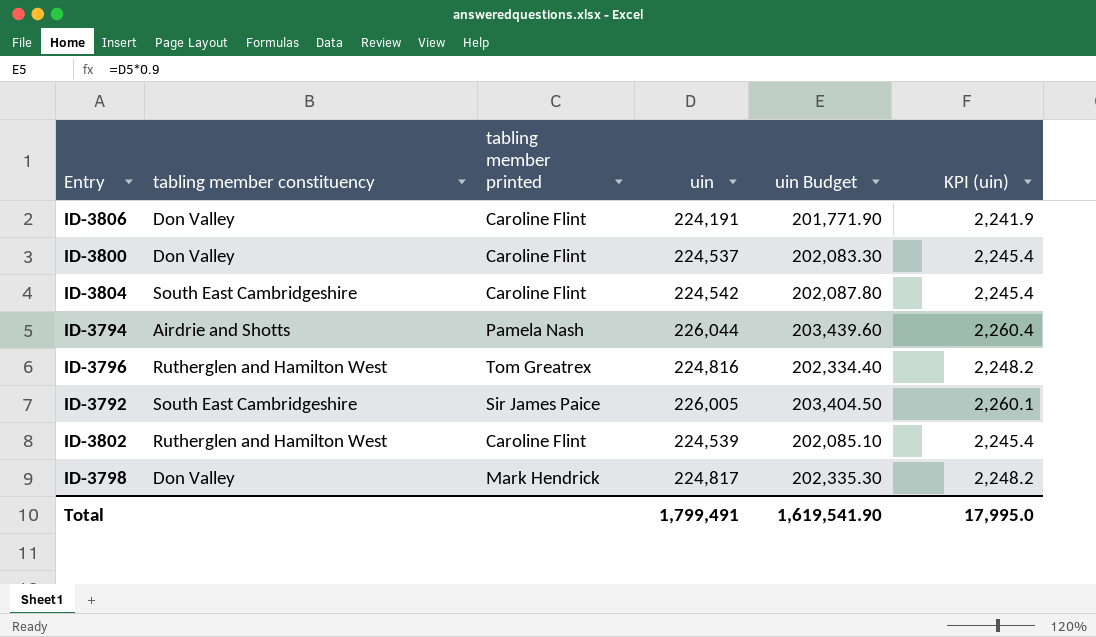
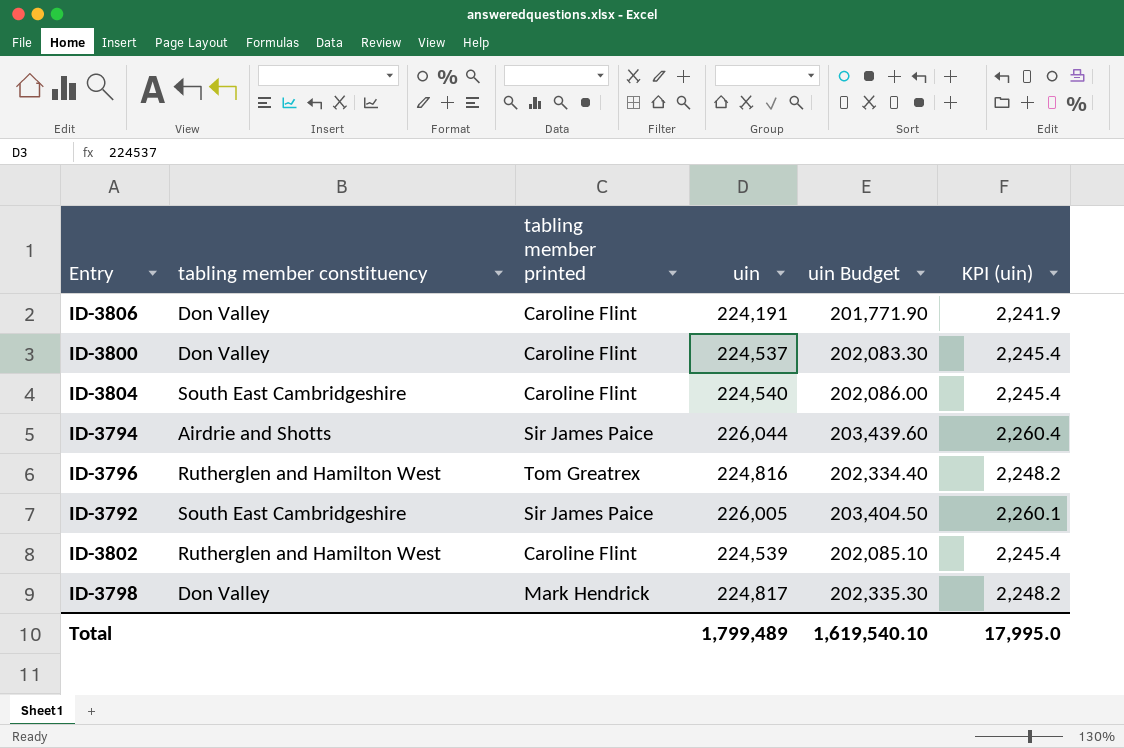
ID-3804 | uin: 224,542 -> 224,540
ID-3804 | uin Budget: 202,087.80 -> 202,086.00
ID-3794 | tabling member printed: Pamela Nash -> Sir James Paice
Total | uin: 1,799,491 -> 1,799,489
Total | uin Budget: 1,619,541.90 -> 1,619,540.10

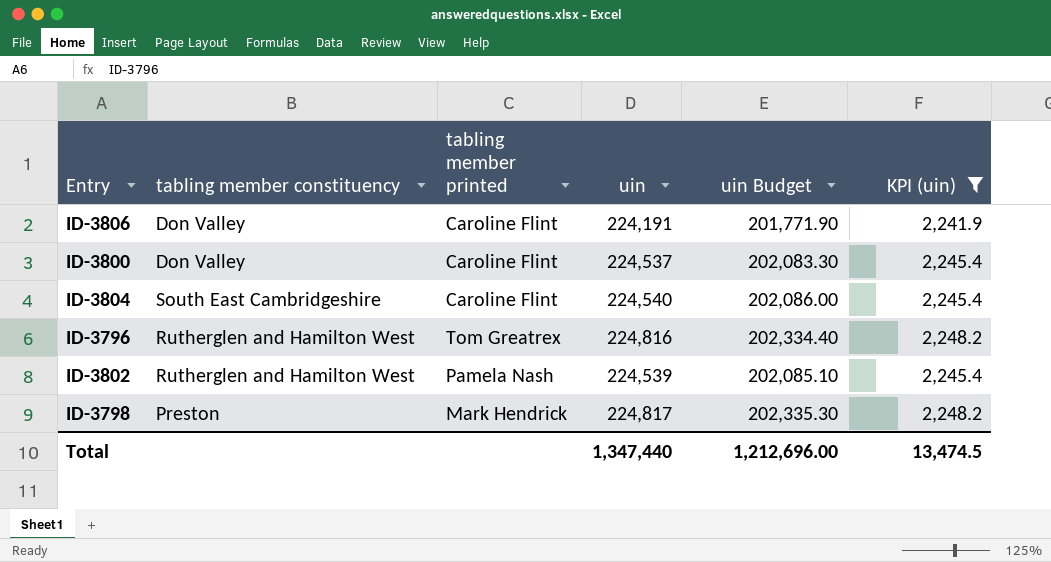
filter: none -> KPI (uin) <= 2,248.2
ID-3802 | tabling member printed: Caroline Flint -> Pamela Nash
ID-3798 | tabling member constituency: Don Valley -> Preston
Total | uin: 1,799,489 -> 1,347,440
Total | uin Budget: 1,619,540.10 -> 1,212,696.00
Total | KPI (uin): 17,995.0 -> 13,474.5

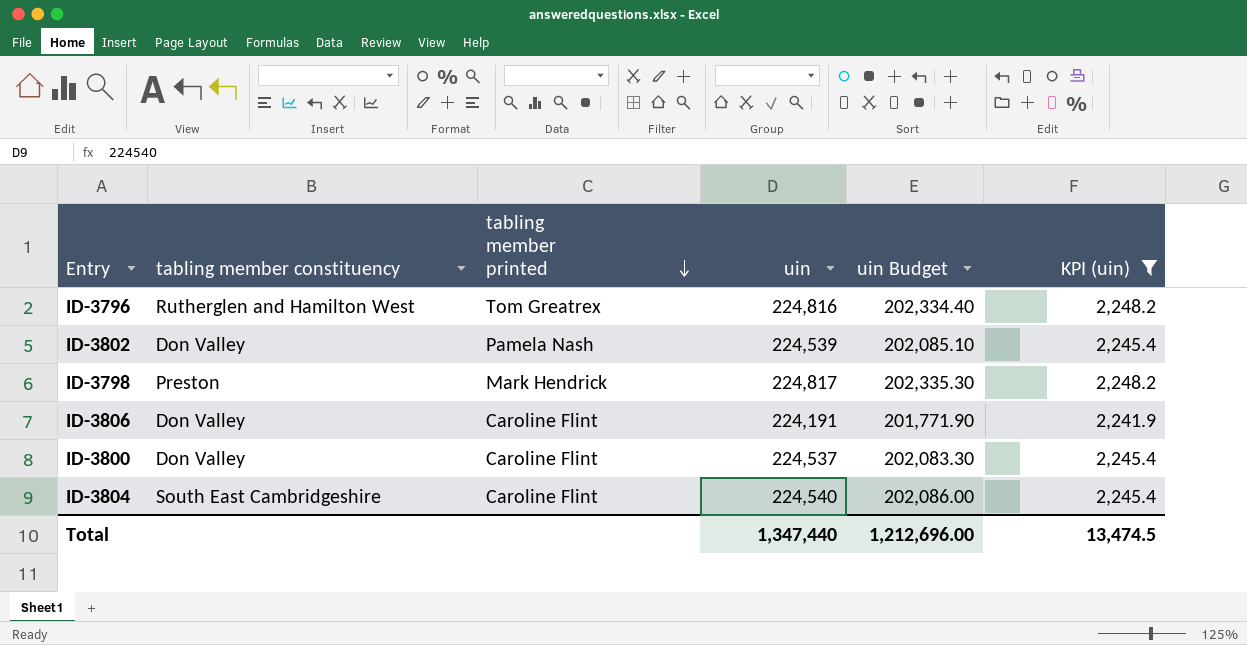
row order: none -> tabling member printed descending
ID-3802 | tabling member constituency: Rutherglen and Hamilton West -> Don Valley

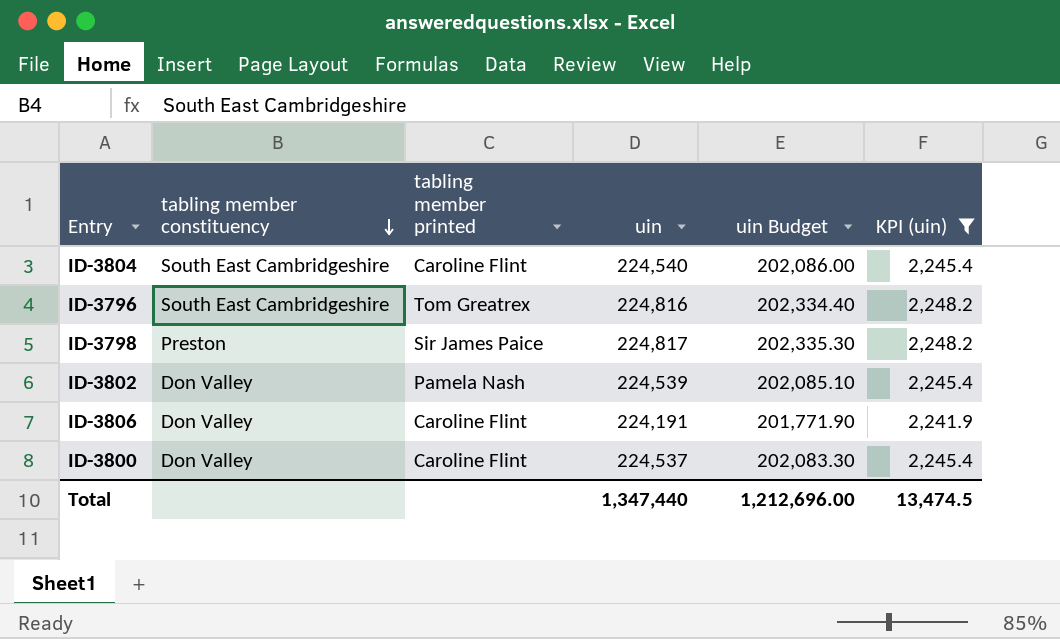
row order: tabling member printed descending -> tabling member constituency descending
ID-3796 | tabling member constituency: Rutherglen and Hamilton West -> South East Cambridgeshire
ID-3798 | tabling member printed: Mark Hendrick -> Sir James Paice

